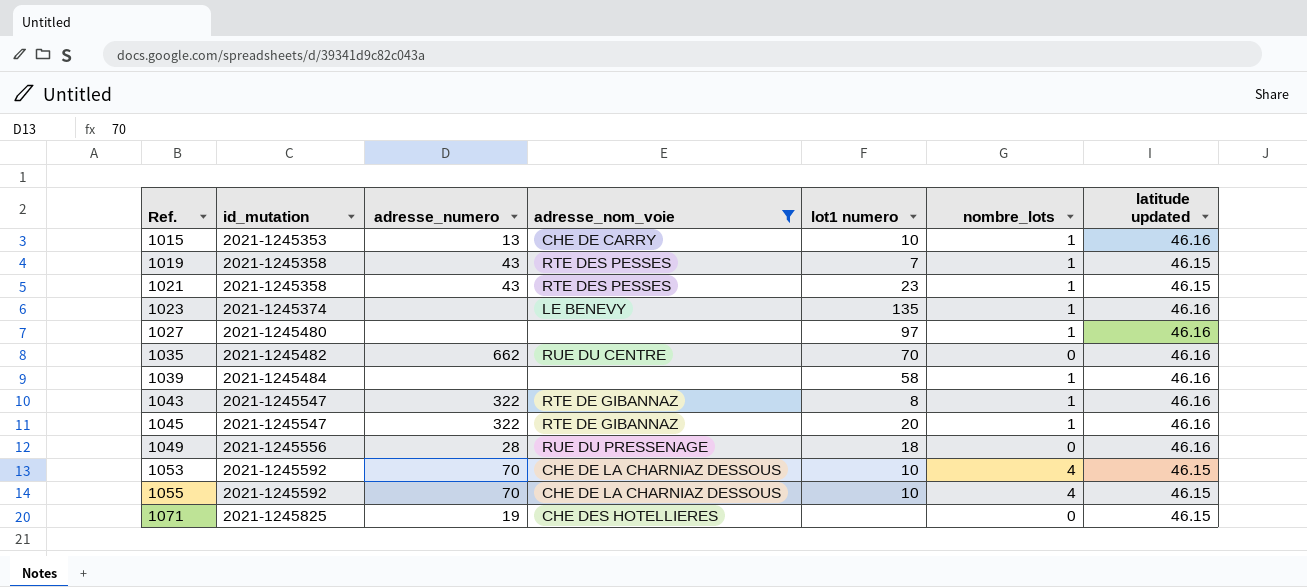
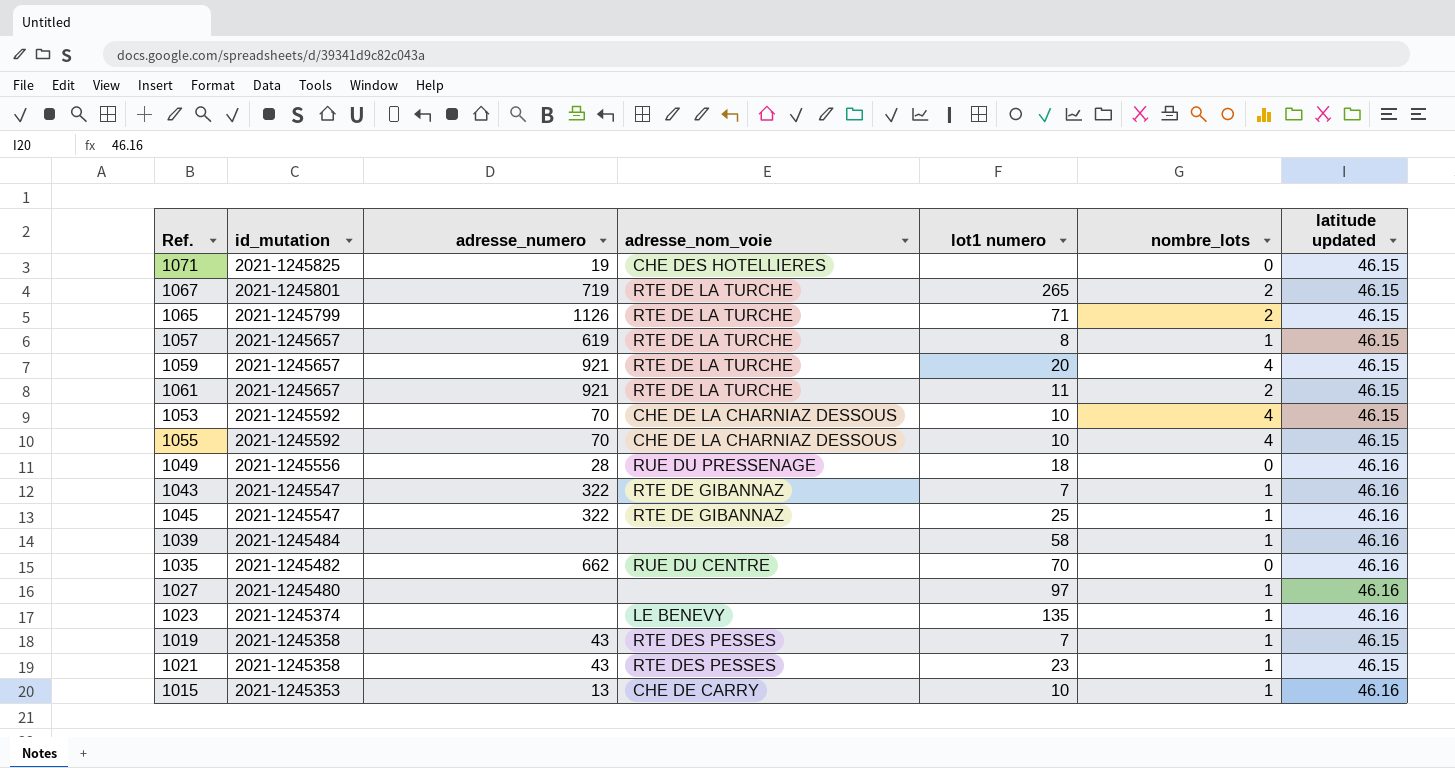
filter: adresse_nom_voie != RTE DE LA TURCHE -> none
row order: Ref. ascending -> id_mutation descending
1043 | lot1 numero: 8 -> 7
1045 | lot1 numero: 20 -> 25

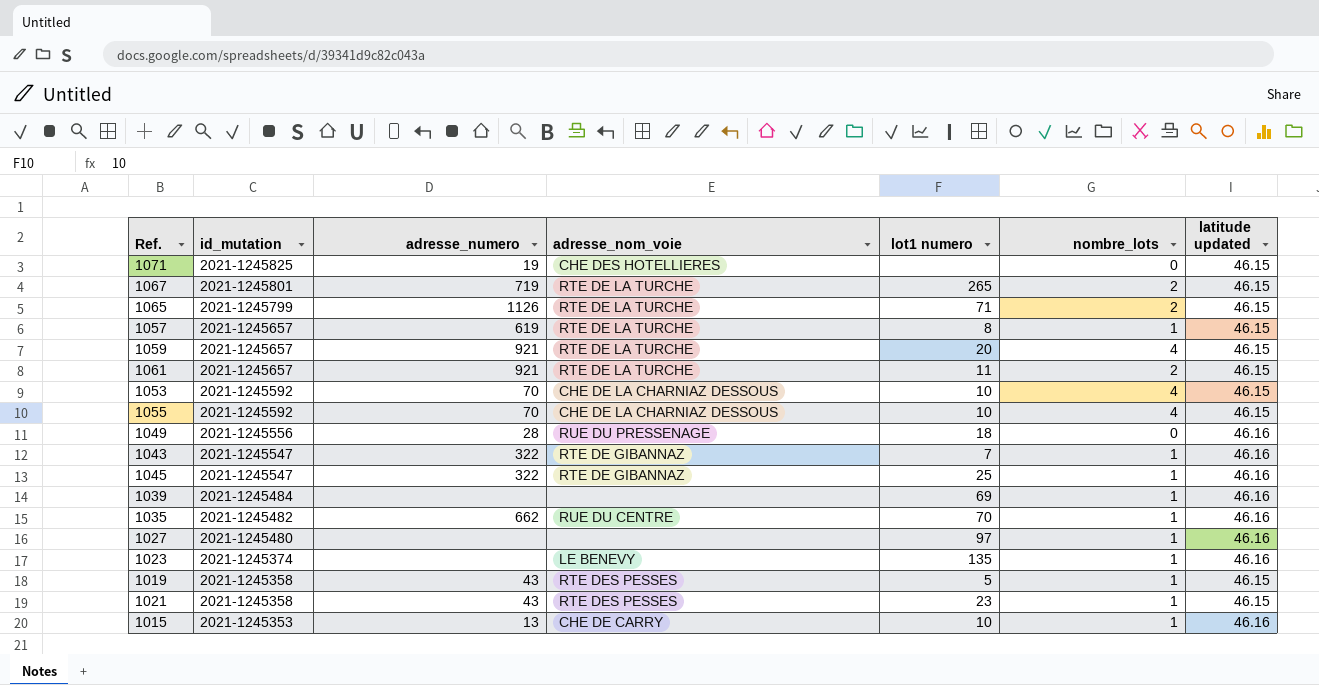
1039 | lot1 numero: 58 -> 69
1035 | nombre_lots: 0 -> 1
1019 | lot1 numero: 7 -> 5

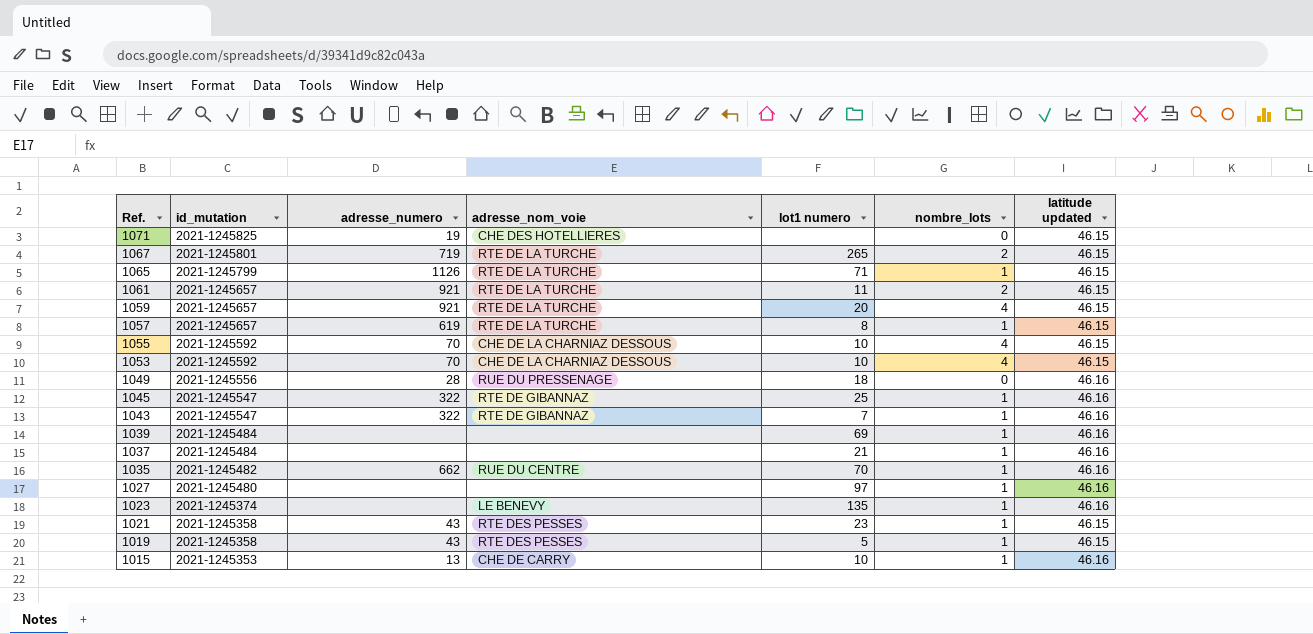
row order: id_mutation descending -> Ref. descending
1065 | nombre_lots: 2 -> 1
row 1037: none -> 2021-1245484 | none | none | 21 | 1 | 46.16

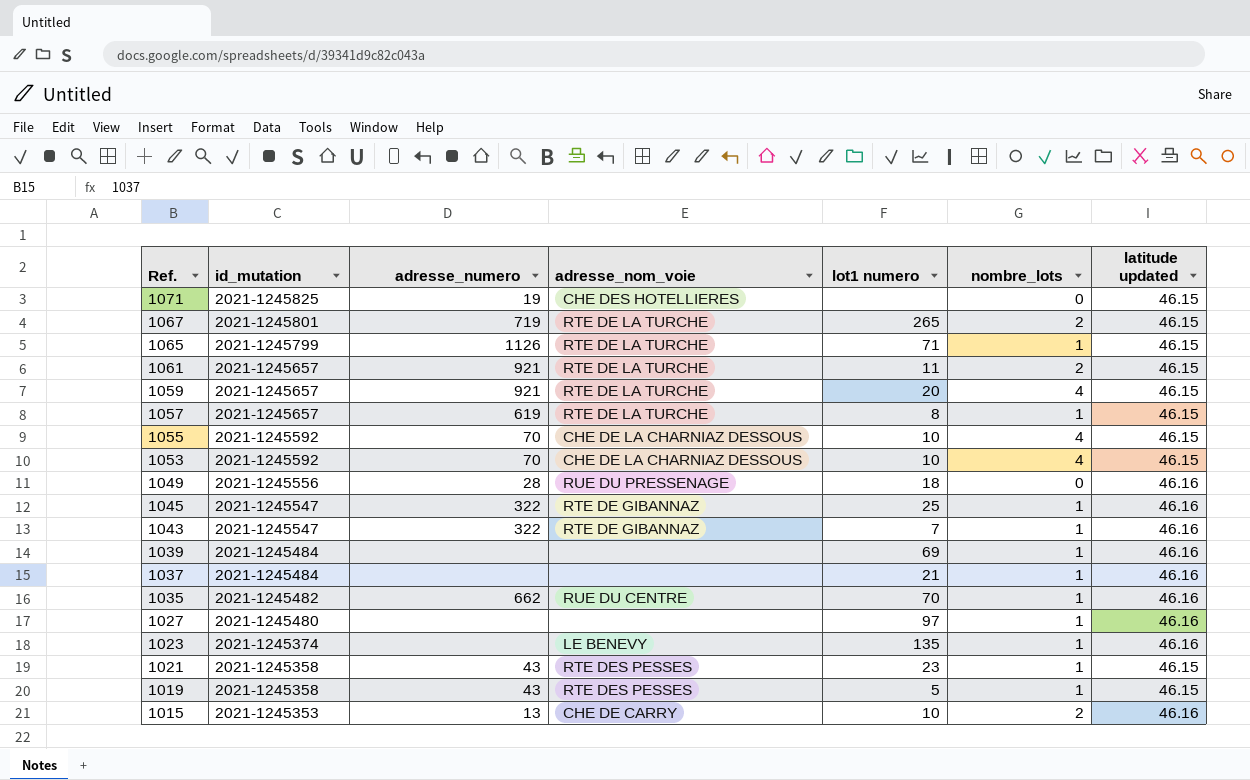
1015 | nombre_lots: 1 -> 2

